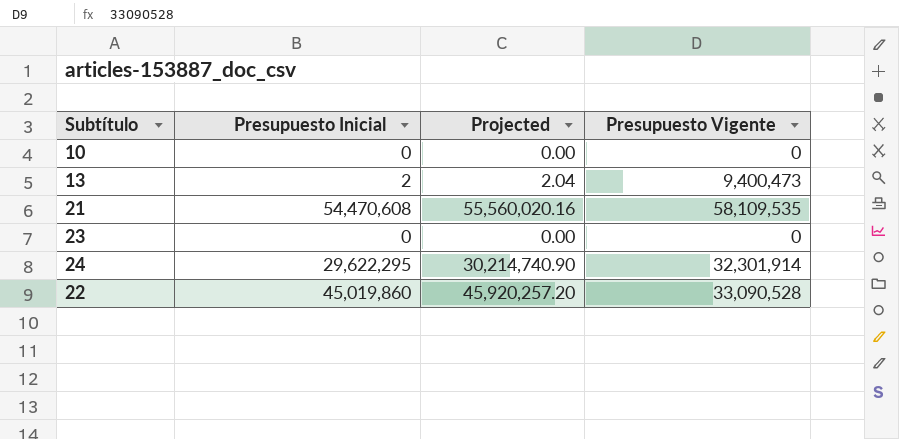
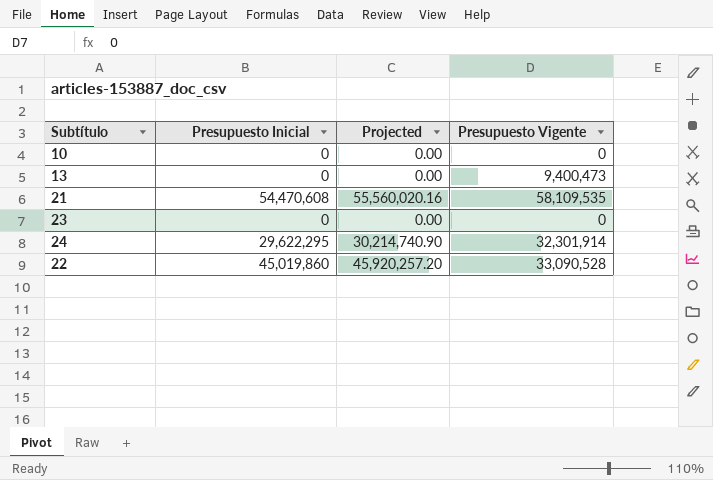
13 | Presupuesto Inicial: 2 -> 0
13 | Projected: 2.04 -> 0.00

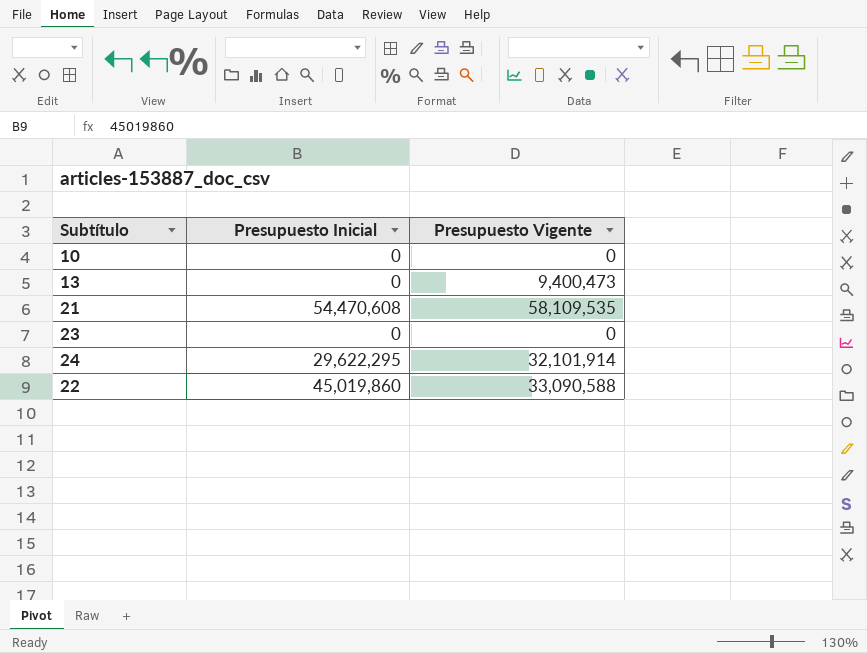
column Projected | formula: [Presupuesto Inicial] * 1.02 -> none
24 | Presupuesto Vigente: 32,301,914 -> 32,101,914
22 | Presupuesto Vigente: 33,090,528 -> 33,090,588

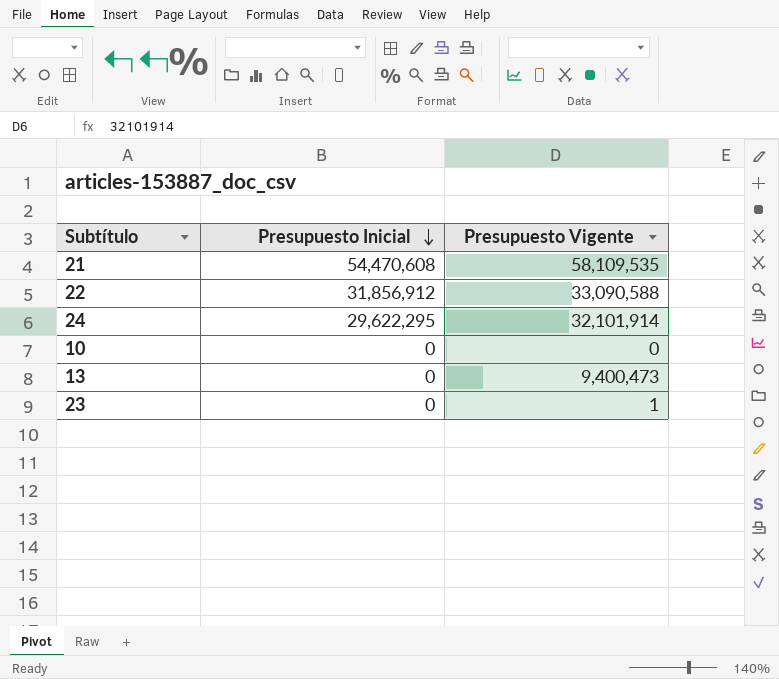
row order: none -> Presupuesto Inicial descending
22 | Presupuesto Inicial: 45,019,860 -> 31,856,912
23 | Presupuesto Vigente: 0 -> 1

